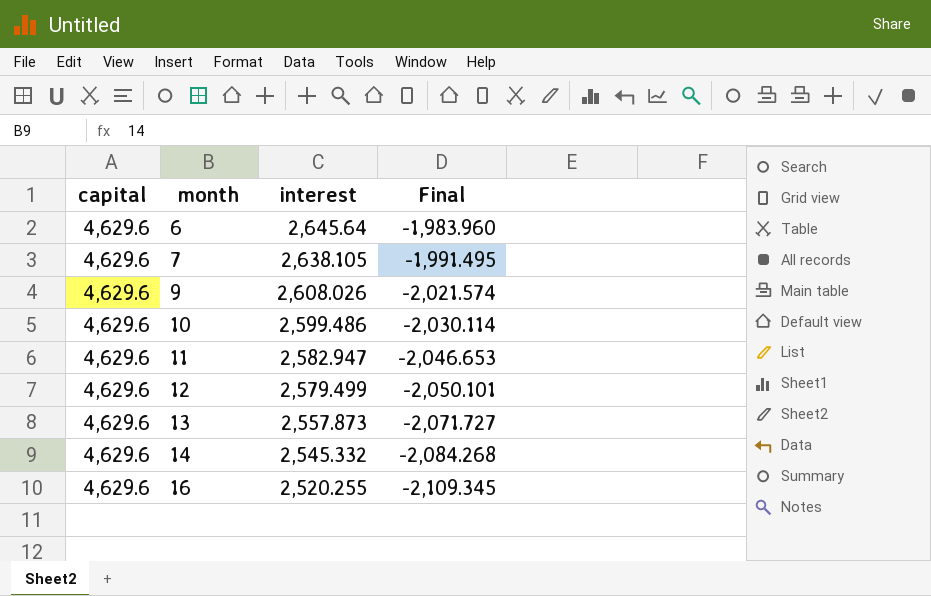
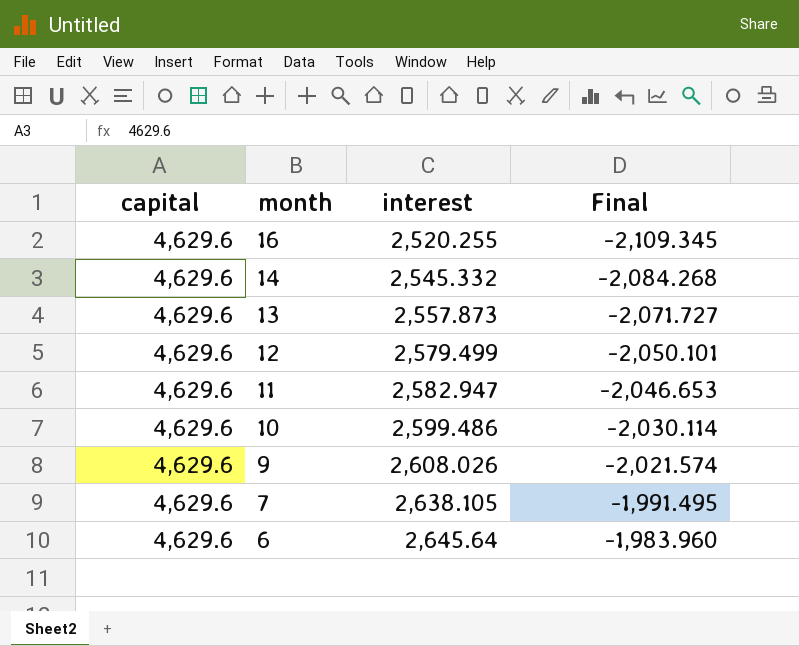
row order: month ascending -> month descending

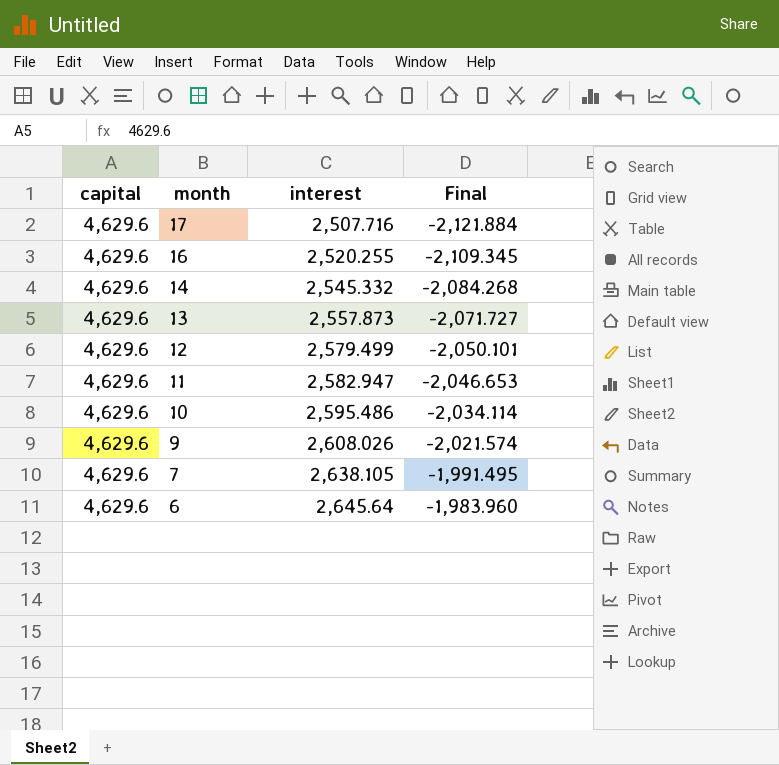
row 17: none -> 4,629.6 | 2,507.716 | -2,121.884
10 | interest: 2,599.486 -> 2,595.486
10 | Final: -2,030.114 -> -2,034.114

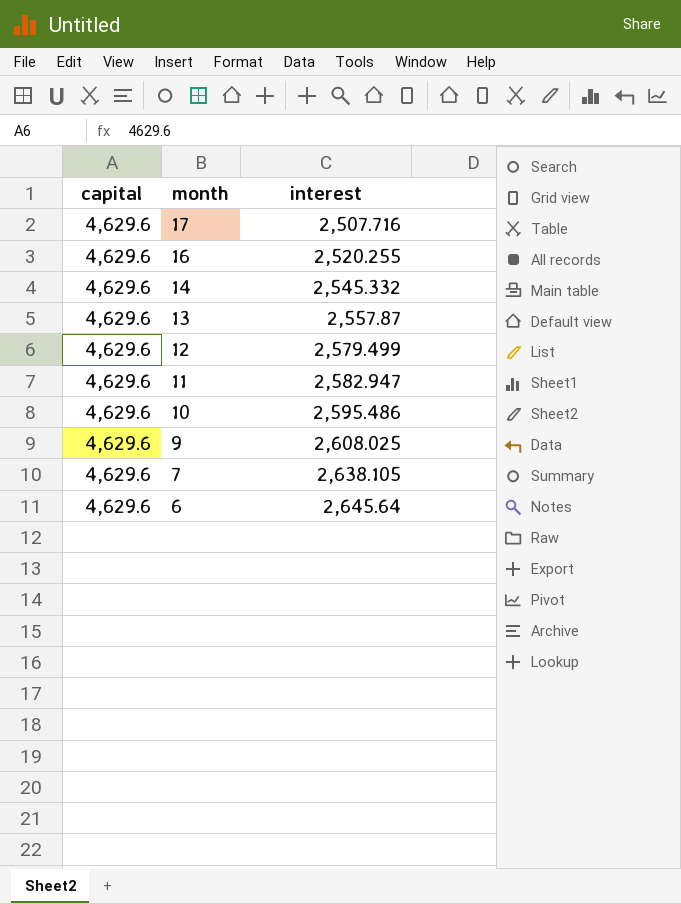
column Final | formula: [interest] - [capital] -> none
13 | interest: 2,557.873 -> 2,557.87
9 | interest: 2,608.026 -> 2,608.025

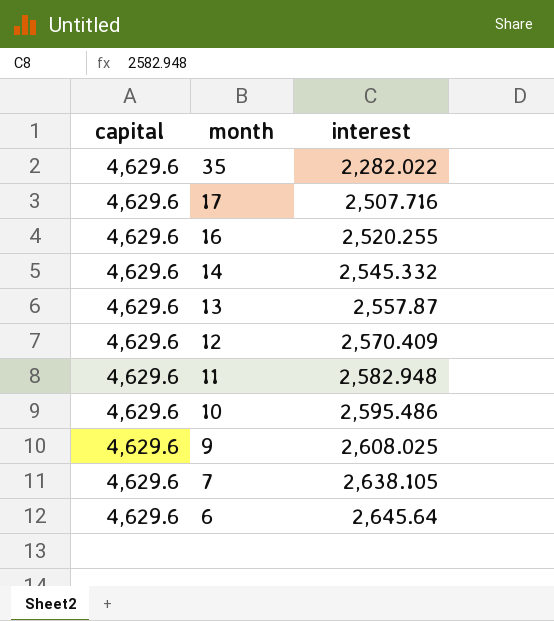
row 35: none -> 4,629.6 | 2,282.022
12 | interest: 2,579.499 -> 2,570.409
11 | interest: 2,582.947 -> 2,582.948

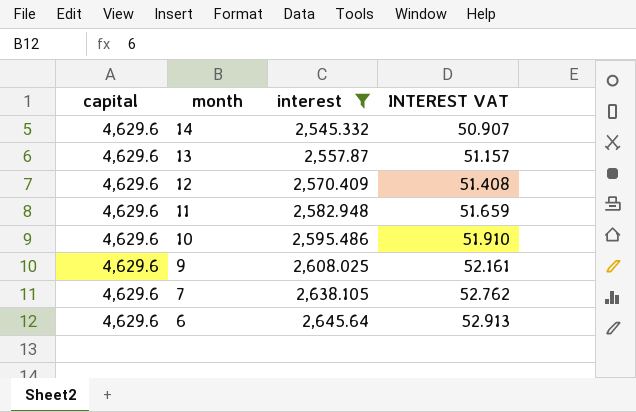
filter: none -> interest >= 2,545.332
column INTEREST VAT | formula: none -> [interest] * 0.02

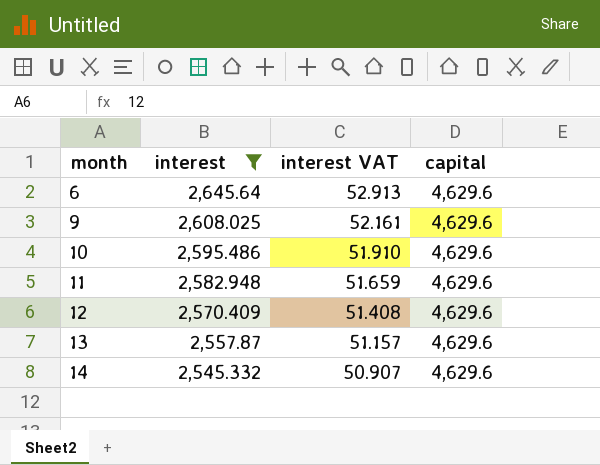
row order: month descending -> month ascending
column name: INTEREST VAT -> interest VAT
column capital | position: 1 -> 4
row 7: 4,629.6 | 2,638.105 | 52.762 -> none

